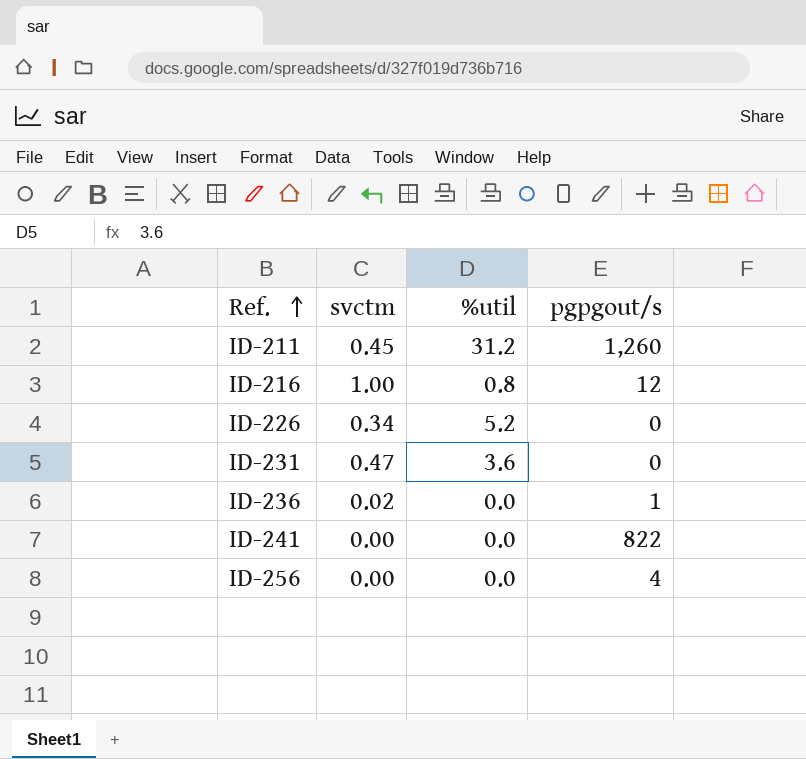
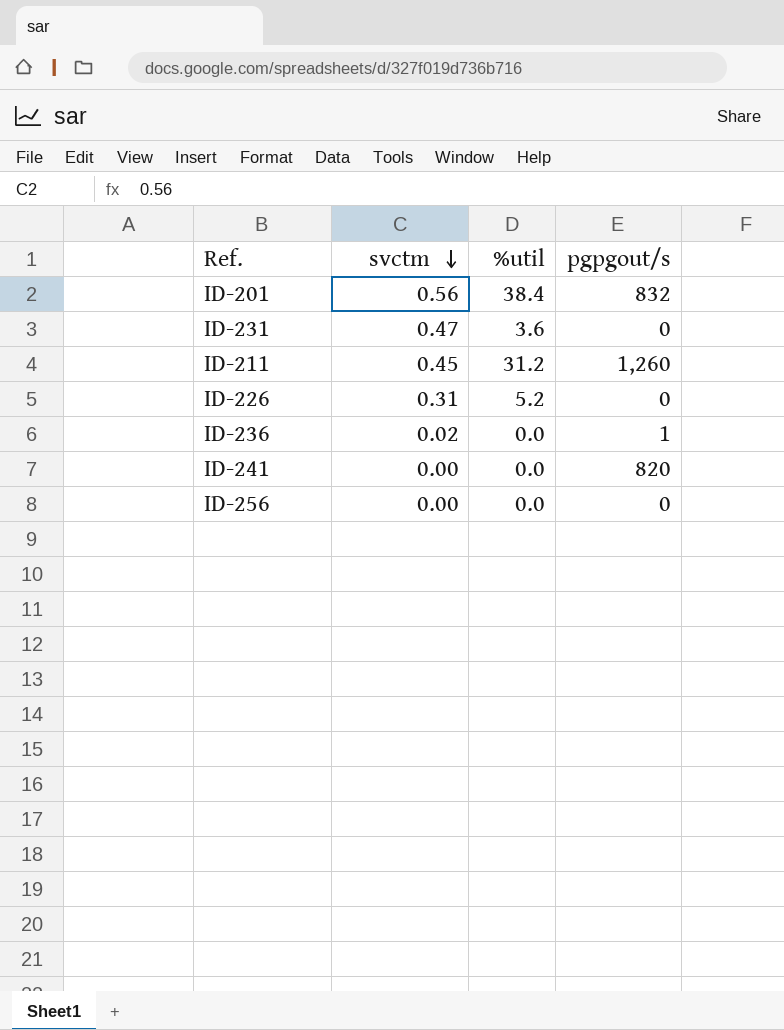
row order: Ref. ascending -> svctm descending
row ID-216: 1.00 | 0.8 | 12 -> none
row ID-201: none -> 0.56 | 38.4 | 832
ID-226 | svctm: 0.34 -> 0.31
ID-241 | pgpgout/s: 822 -> 820
ID-256 | pgpgout/s: 4 -> 0

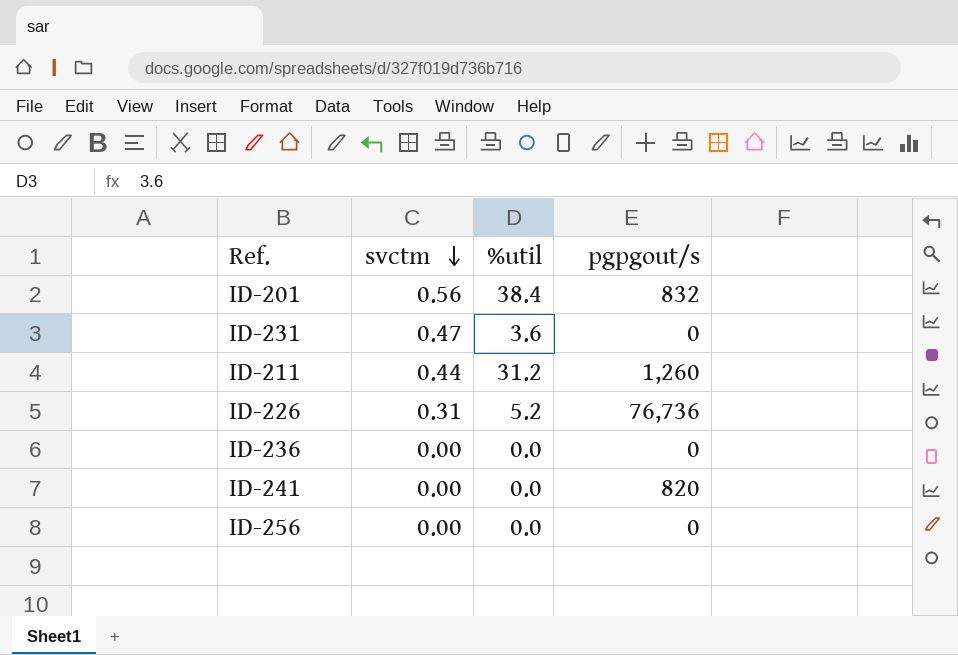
ID-211 | svctm: 0.45 -> 0.44
ID-226 | pgpgout/s: 0 -> 76,736
ID-236 | svctm: 0.02 -> 0.00
ID-236 | pgpgout/s: 1 -> 0

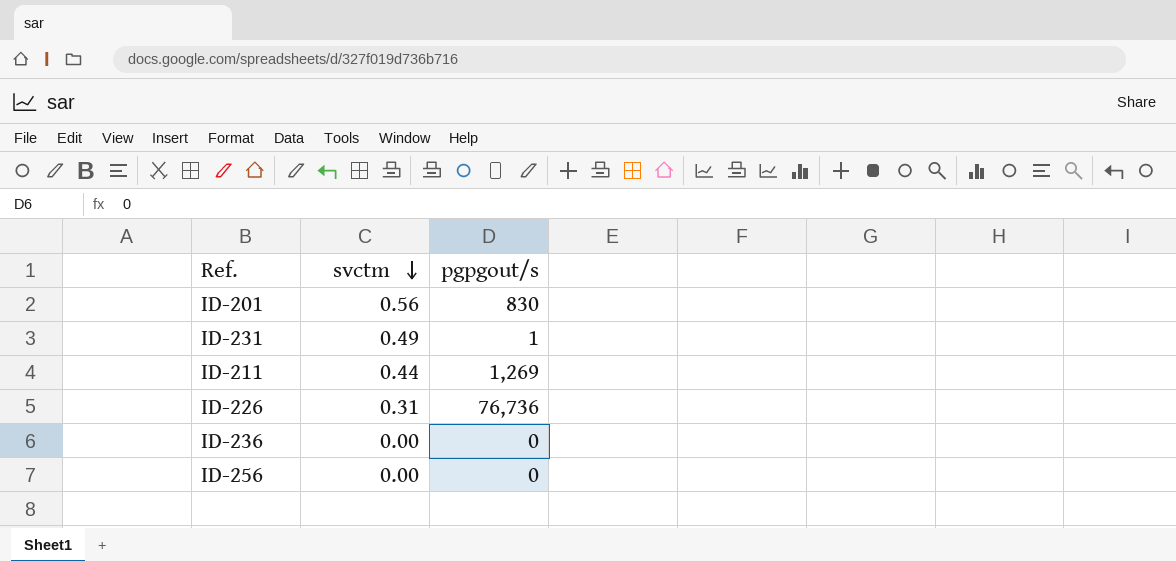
column %util | position: 3 -> none
row ID-241: 0.00 | 0.0 | 820 -> none
ID-201 | pgpgout/s: 832 -> 830
ID-231 | svctm: 0.47 -> 0.49
ID-231 | pgpgout/s: 0 -> 1
ID-211 | pgpgout/s: 1,260 -> 1,269

